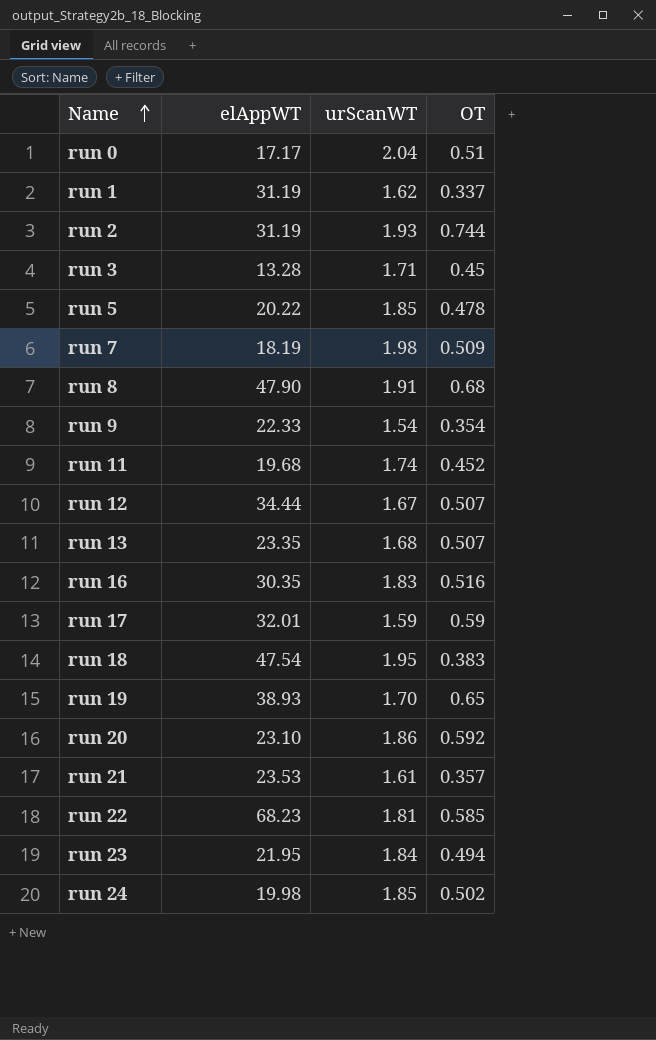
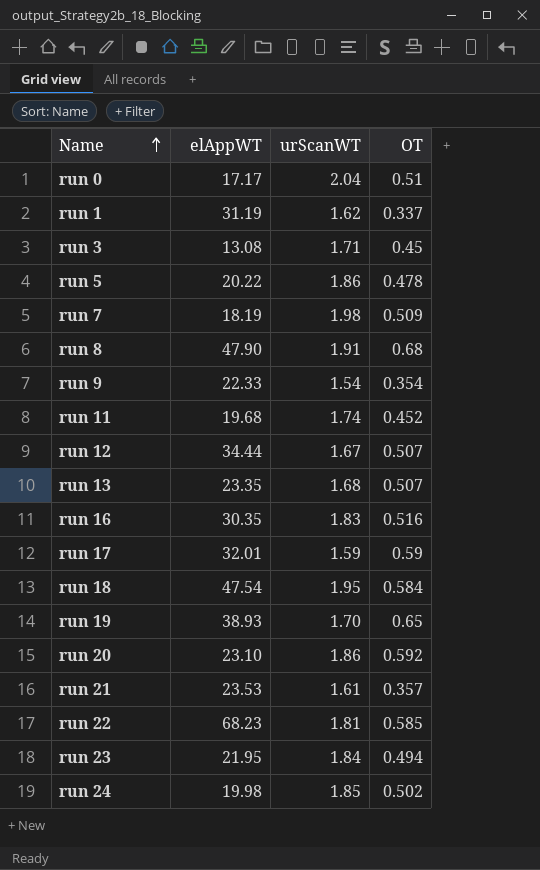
row run 2: 31.19 | 1.93 | 0.744 -> none
run 3 | elAppWT: 13.28 -> 13.08
run 5 | urScanWT: 1.85 -> 1.86
run 18 | OT: 0.383 -> 0.584

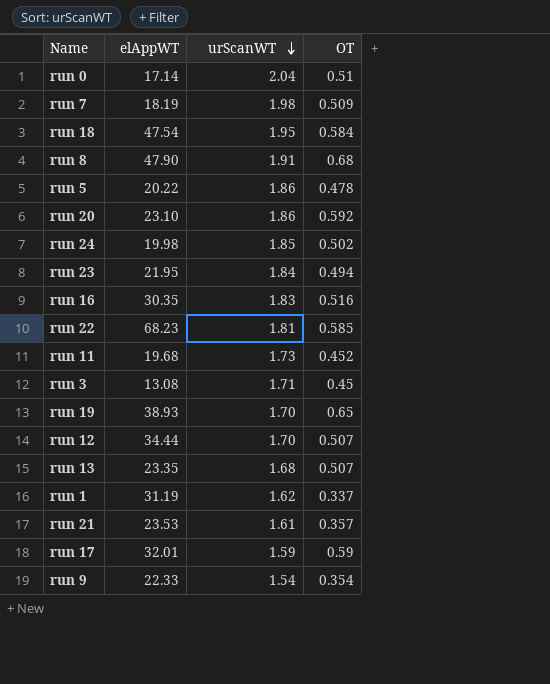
row order: Name ascending -> urScanWT descending
run 0 | elAppWT: 17.17 -> 17.14
run 11 | urScanWT: 1.74 -> 1.73
run 12 | urScanWT: 1.67 -> 1.70

